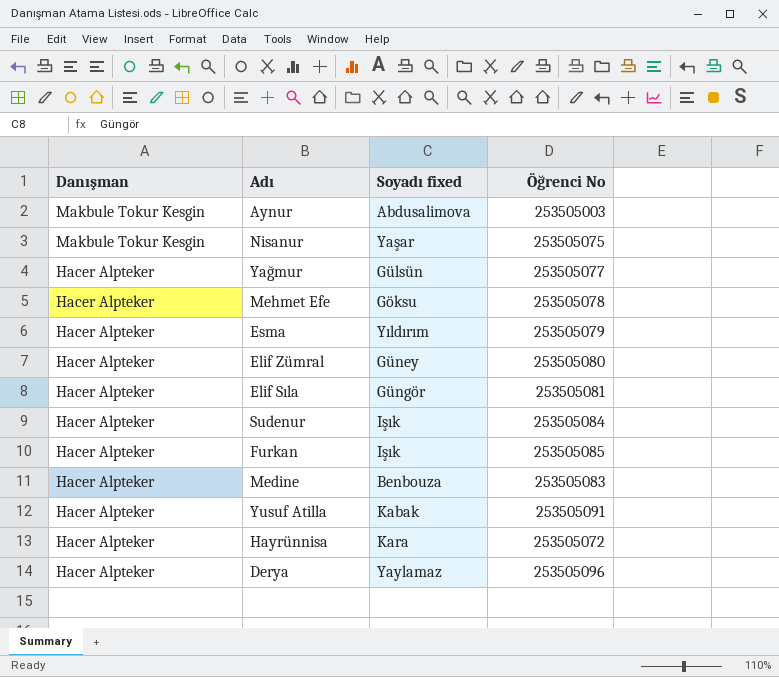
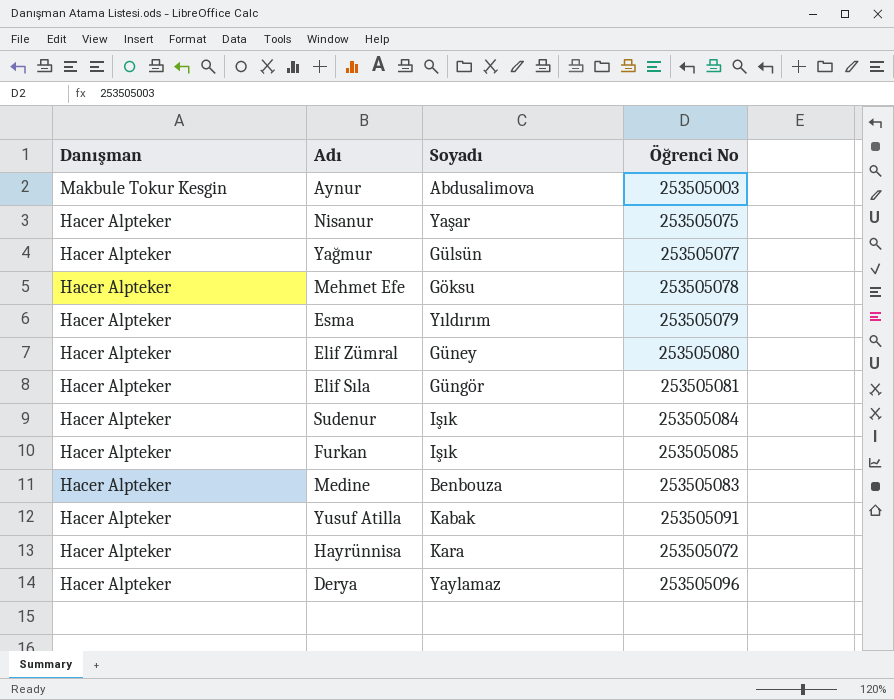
column name: Soyadı fixed -> Soyadı
Nisanur | Danışman: Makbule Tokur Kesgin -> Hacer Alpteker

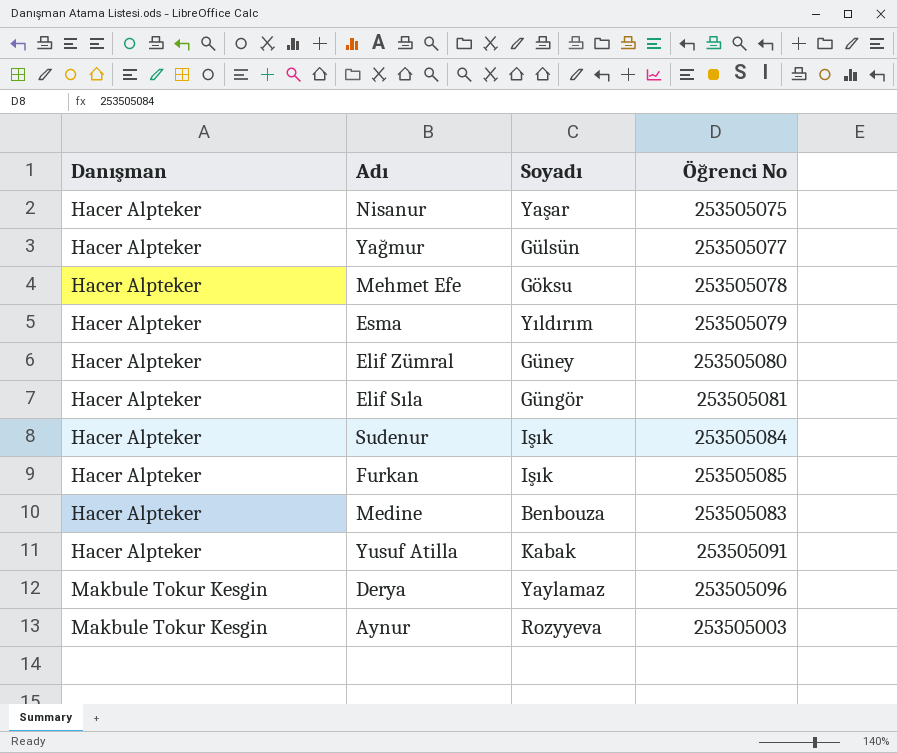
row order: Danışman descending -> Danışman ascending
row Hayrünnisa: Hacer Alpteker | Kara | 253505072 -> none
Derya | Danışman: Hacer Alpteker -> Makbule Tokur Kesgin
Aynur | Soyadı: Abdusalimova -> Rozyyeva

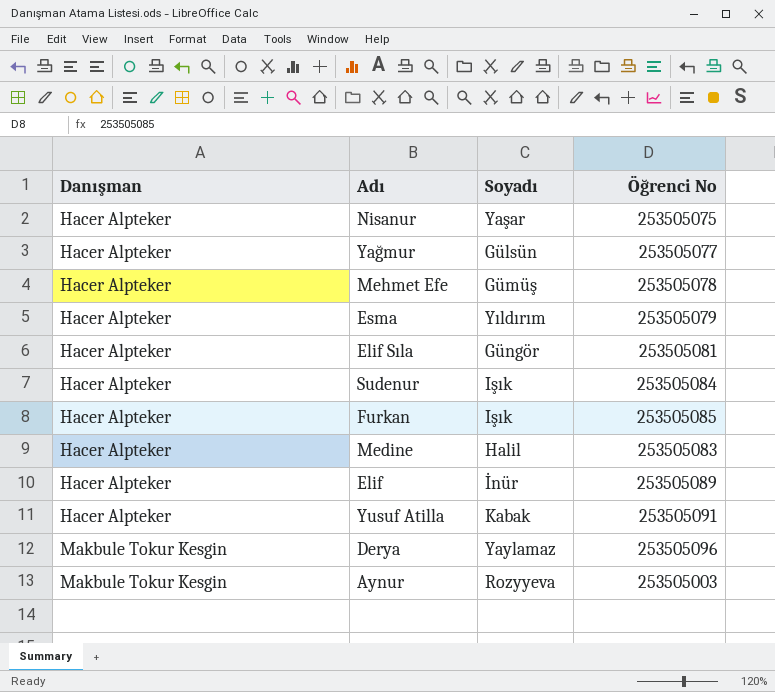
row Elif Zümral: Hacer Alpteker | Güney | 253505080 -> none
Mehmet Efe | Soyadı: Göksu -> Gümüş
Medine | Soyadı: Benbouza -> Halil
row Elif: none -> Hacer Alpteker | İnür | 253505089

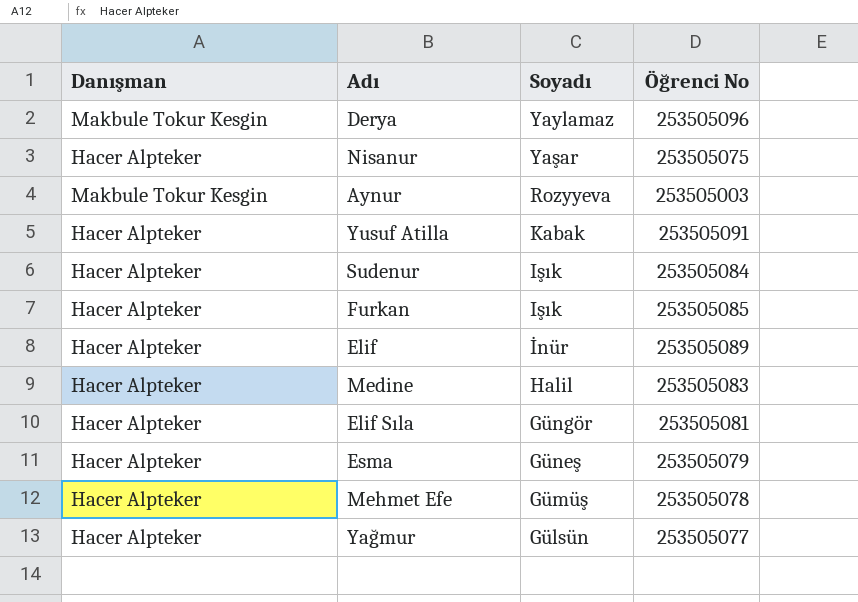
row order: Danışman ascending -> Soyadı descending
Esma | Soyadı: Yıldırım -> Güneş

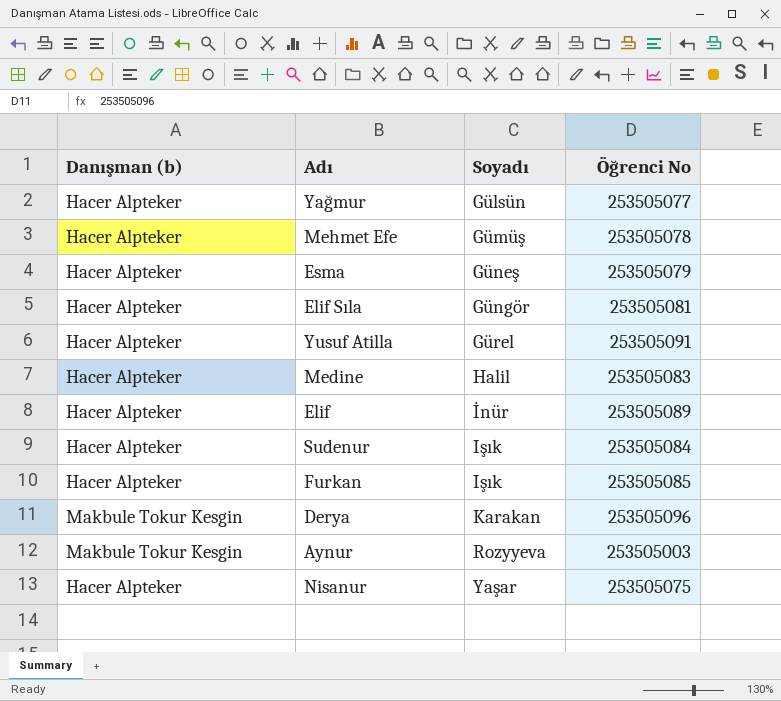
row order: Soyadı descending -> Soyadı ascending
column name: Danışman -> Danışman (b)
Yusuf Atilla | Soyadı: Kabak -> Gürel
Derya | Soyadı: Yaylamaz -> Karakan

